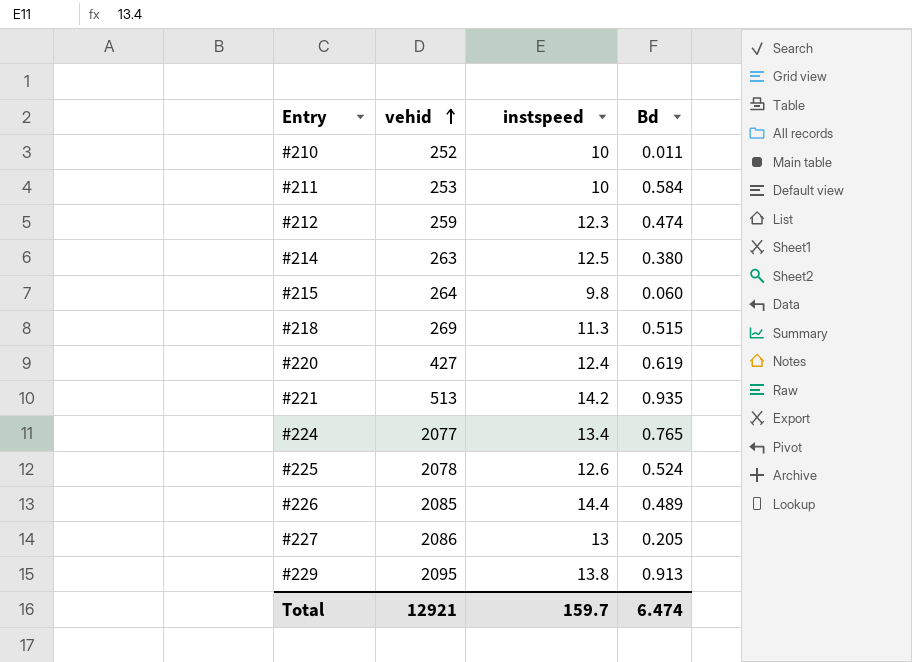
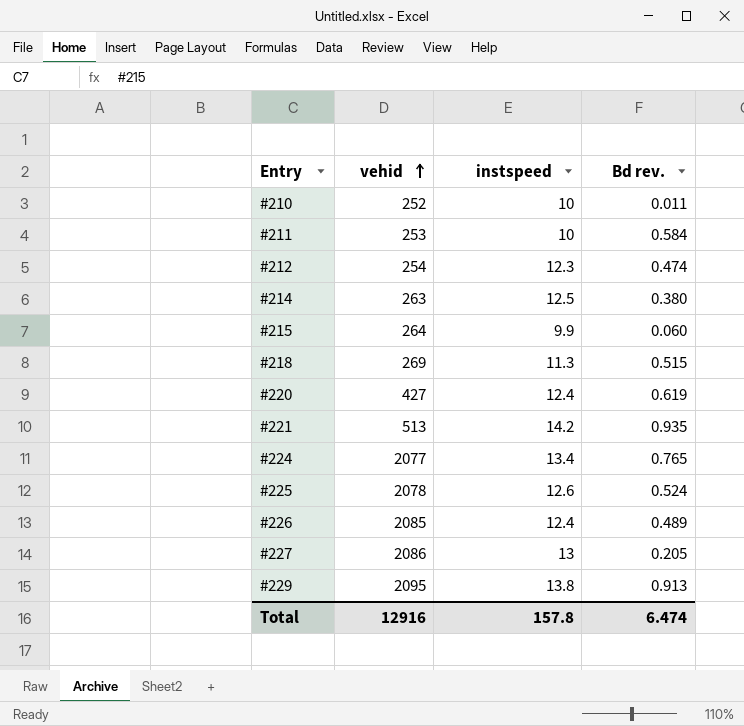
column name: Bd -> Bd rev.
#212 | vehid: 259 -> 254
#215 | instspeed: 9.8 -> 9.9
#226 | instspeed: 14.4 -> 12.4
Total | vehid: 12921 -> 12916
Total | instspeed: 159.7 -> 157.8

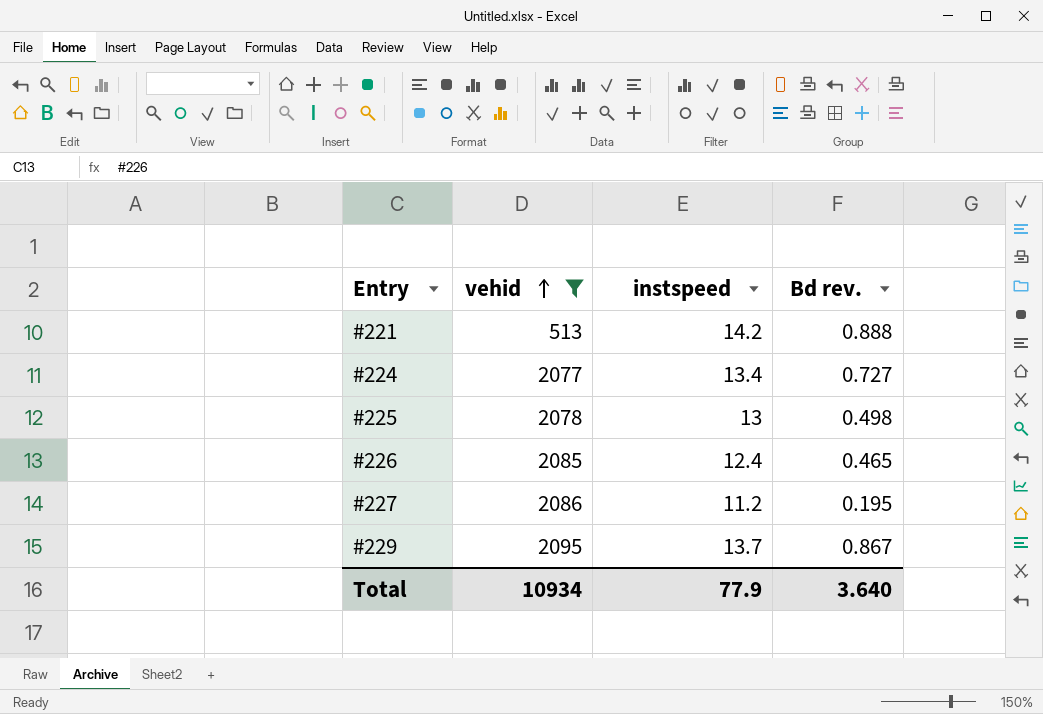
filter: none -> vehid >= 513
#221 | Bd rev.: 0.935 -> 0.888
#224 | Bd rev.: 0.765 -> 0.727
#225 | instspeed: 12.6 -> 13
#225 | Bd rev.: 0.524 -> 0.498
#226 | Bd rev.: 0.489 -> 0.465
#227 | instspeed: 13 -> 11.2
#227 | Bd rev.: 0.205 -> 0.195
#229 | instspeed: 13.8 -> 13.7
#229 | Bd rev.: 0.913 -> 0.867
Total | vehid: 12916 -> 10934
Total | instspeed: 157.8 -> 77.9
Total | Bd rev.: 6.474 -> 3.640

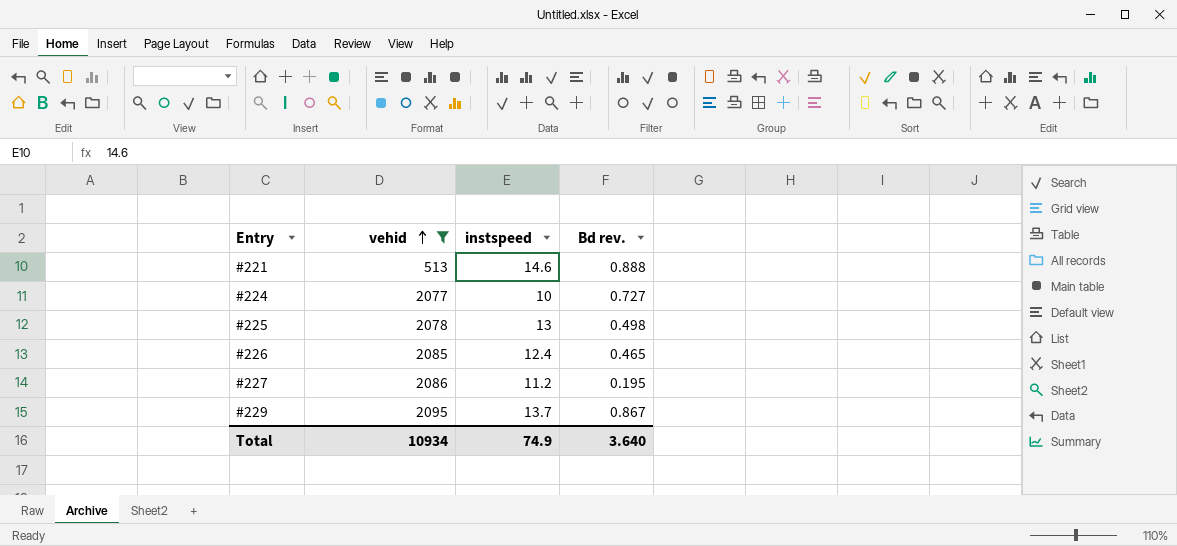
#221 | instspeed: 14.2 -> 14.6
#224 | instspeed: 13.4 -> 10
Total | instspeed: 77.9 -> 74.9

